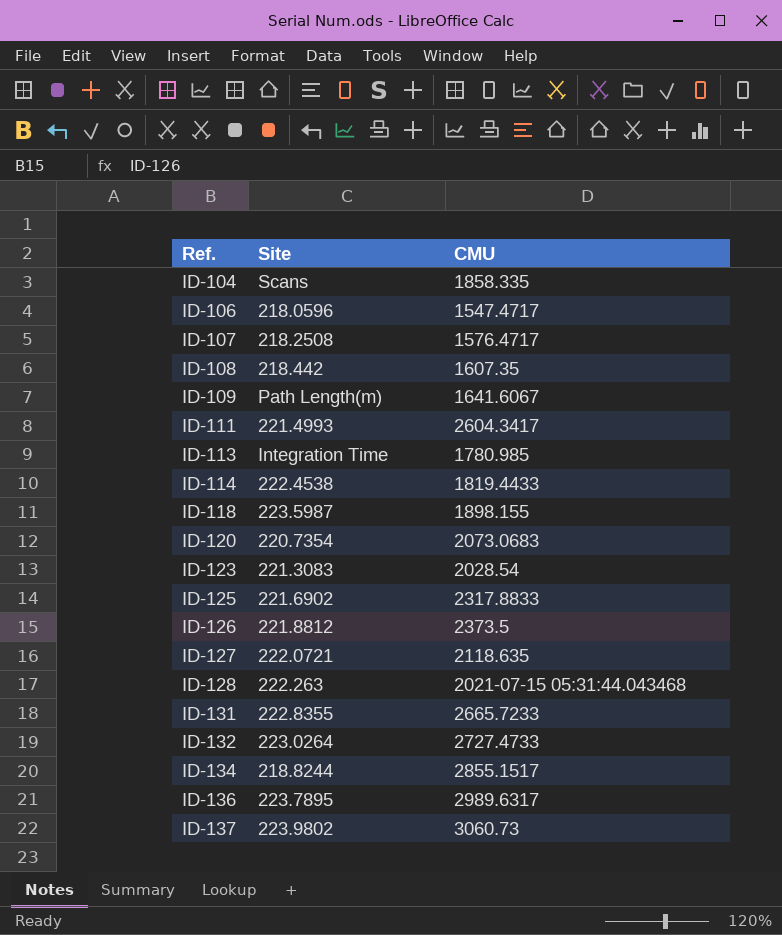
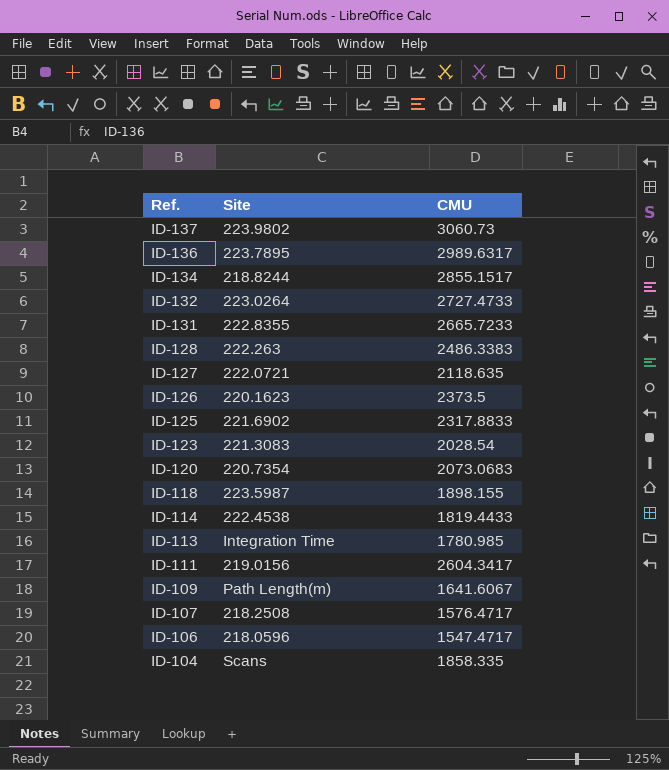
row order: Ref. ascending -> Ref. descending
row ID-108: 218.442 | 1607.35 -> none
ID-128 | CMU: 2021-07-15 05:31:44.043468 -> 2486.3383
ID-126 | Site: 221.8812 -> 220.1623
ID-111 | Site: 221.4993 -> 219.0156

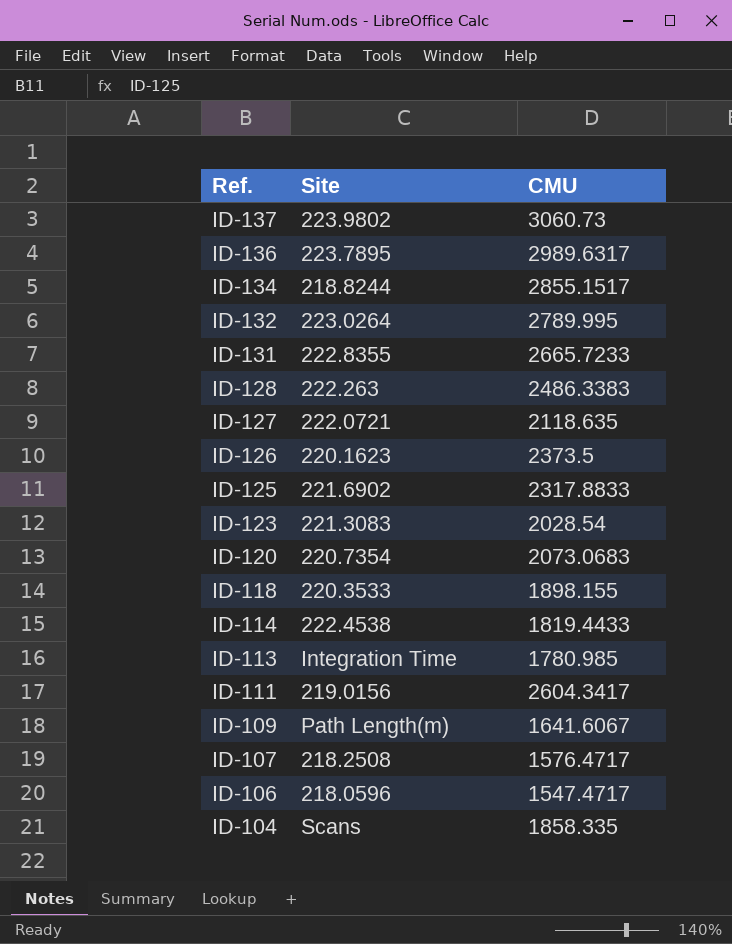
ID-132 | CMU: 2727.4733 -> 2789.995
ID-118 | Site: 223.5987 -> 220.3533

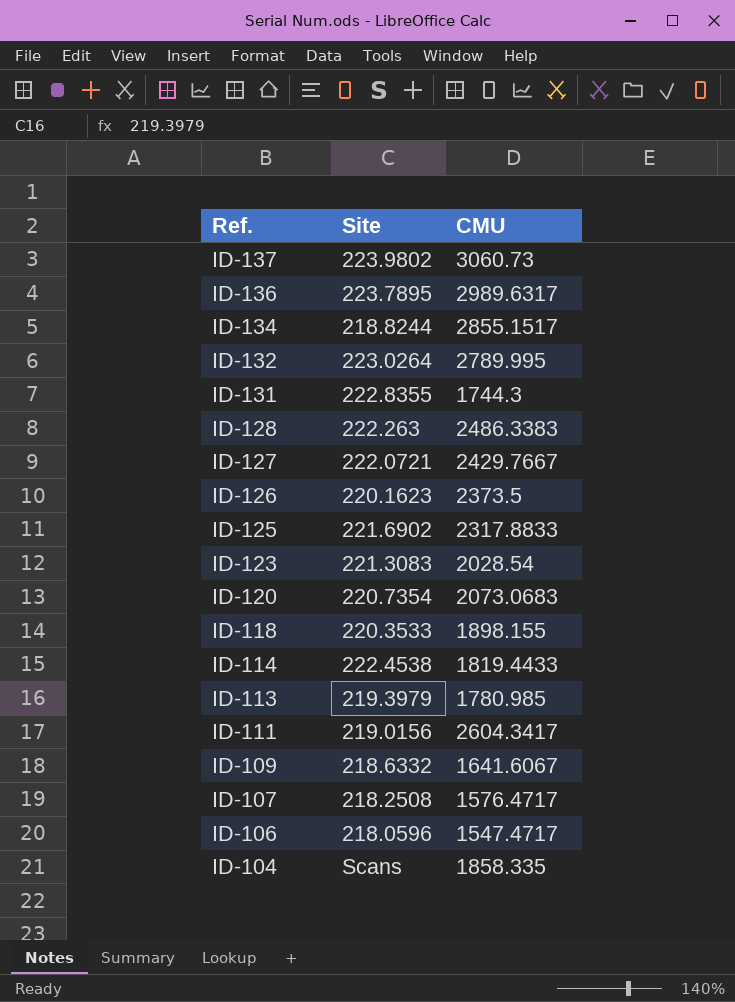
ID-131 | CMU: 2665.7233 -> 1744.3
ID-127 | CMU: 2118.635 -> 2429.7667
ID-113 | Site: Integration Time -> 219.3979
ID-109 | Site: Path Length(m) -> 218.6332

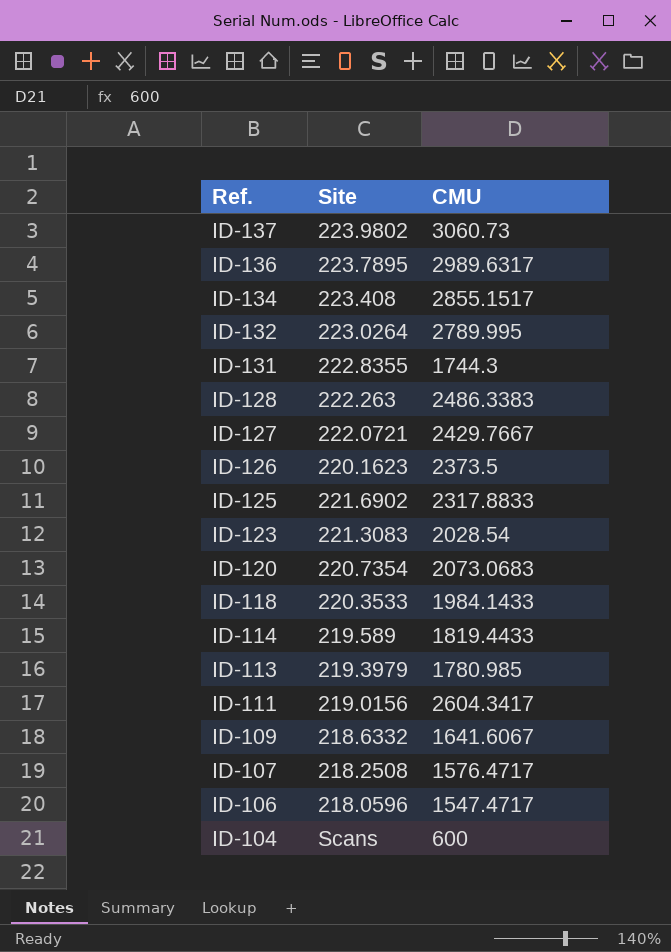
ID-134 | Site: 218.8244 -> 223.408
ID-118 | CMU: 1898.155 -> 1984.1433
ID-114 | Site: 222.4538 -> 219.589
ID-104 | CMU: 1858.335 -> 600

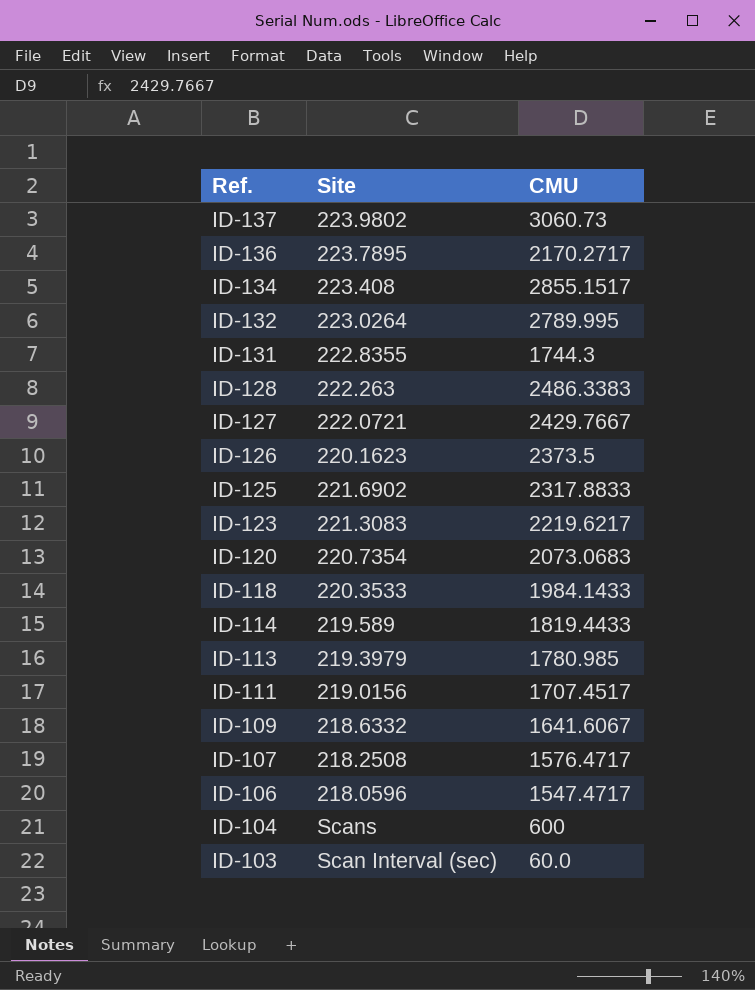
ID-136 | CMU: 2989.6317 -> 2170.2717
ID-123 | CMU: 2028.54 -> 2219.6217
ID-111 | CMU: 2604.3417 -> 1707.4517
row ID-103: none -> Scan Interval (sec) | 60.0

